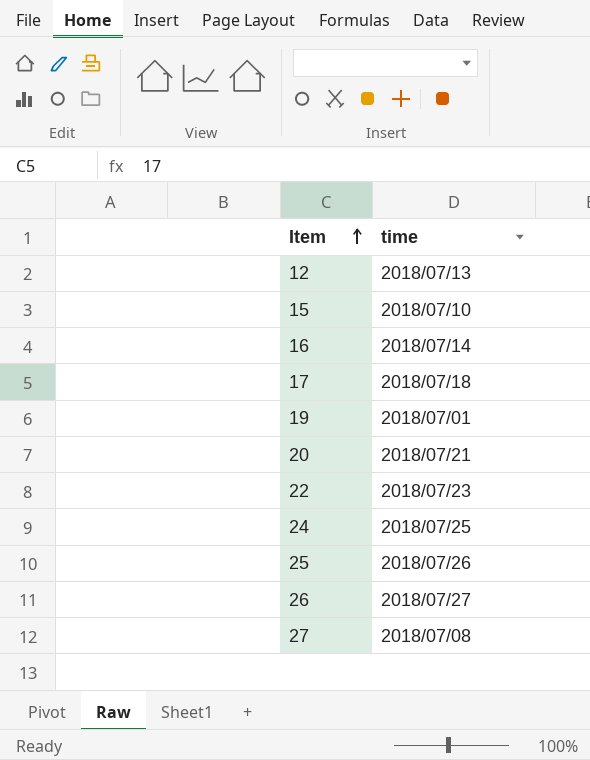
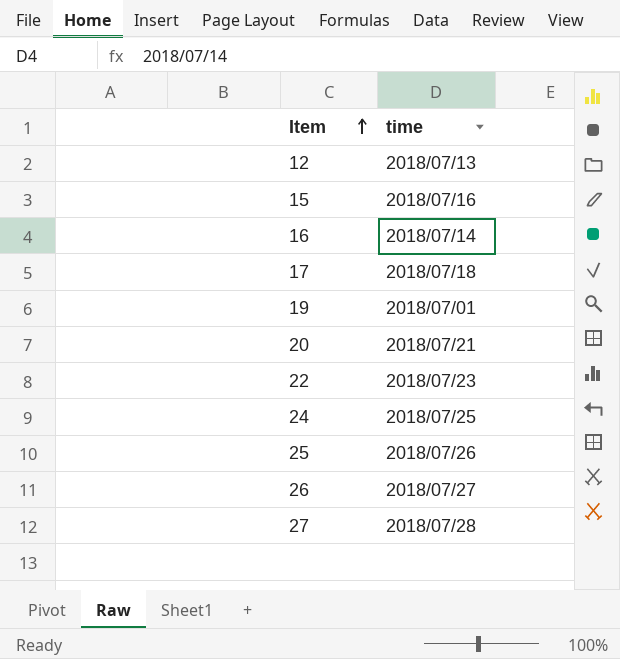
15 | time: 2018/07/10 -> 2018/07/16
27 | time: 2018/07/08 -> 2018/07/28

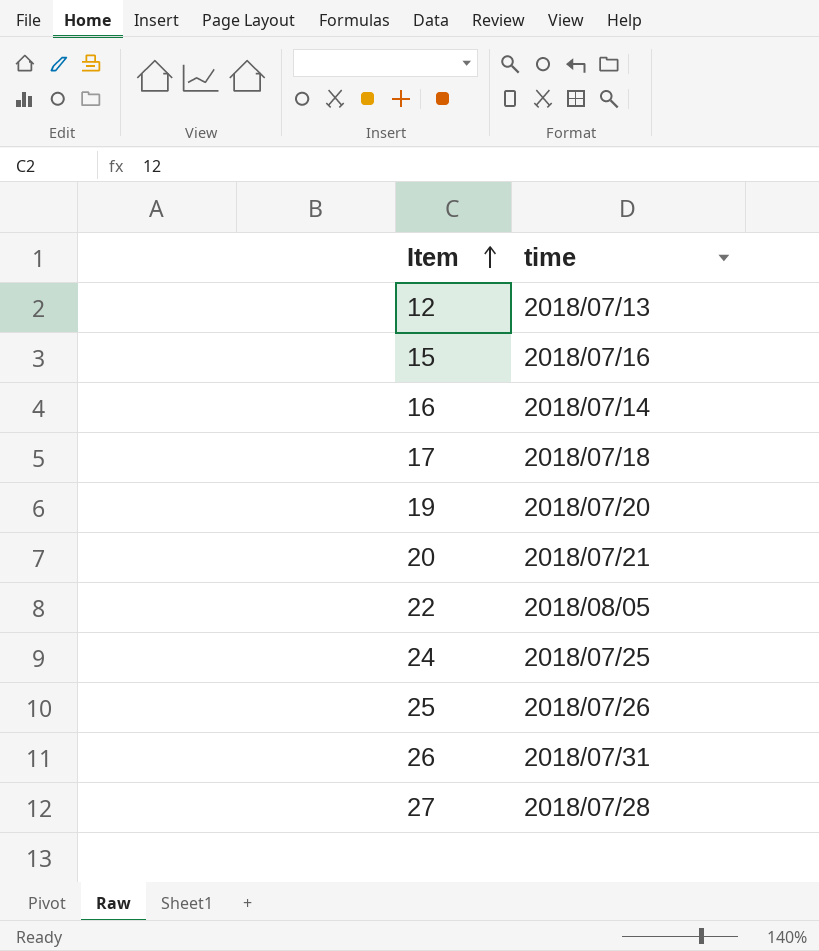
19 | time: 2018/07/01 -> 2018/07/20
22 | time: 2018/07/23 -> 2018/08/05
26 | time: 2018/07/27 -> 2018/07/31

